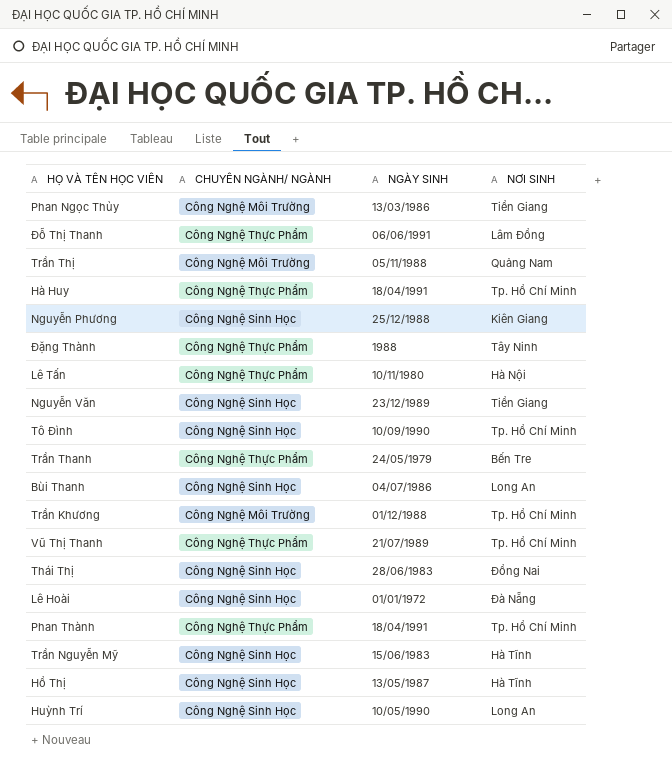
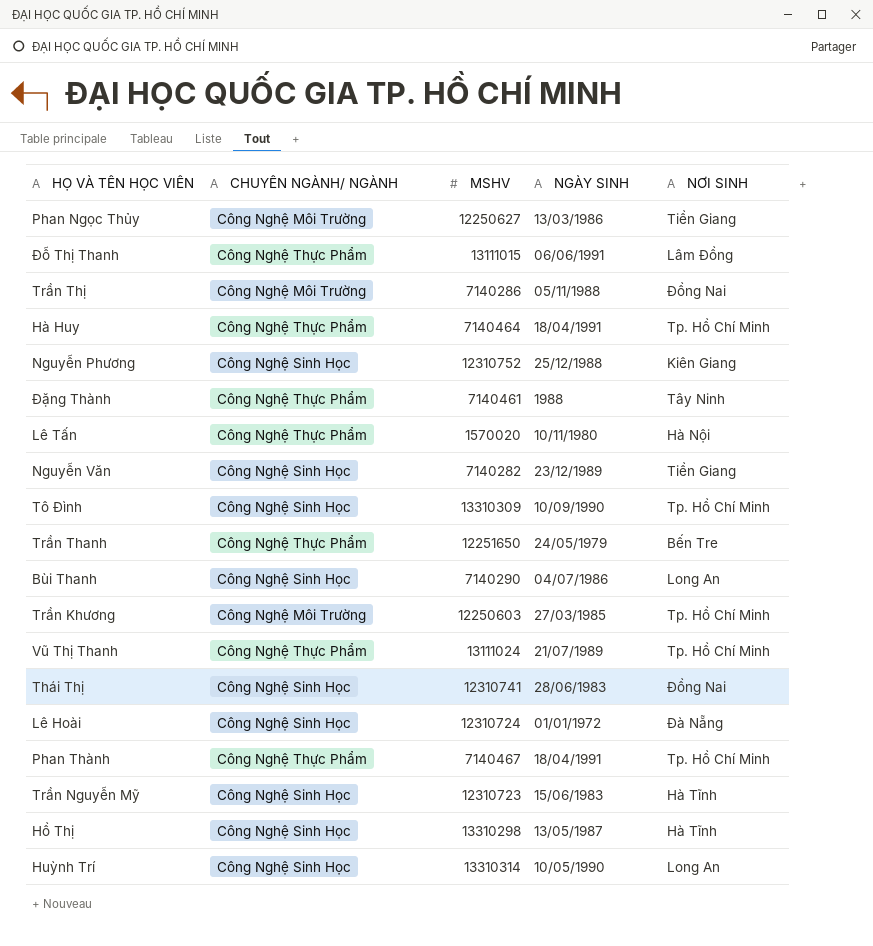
column MSHV | position: none -> 3
Trần Thị | NƠI SINH: Quảng Nam -> Ðồng Nai
Trần Khương | NGÀY SINH: 01/12/1988 -> 27/03/1985

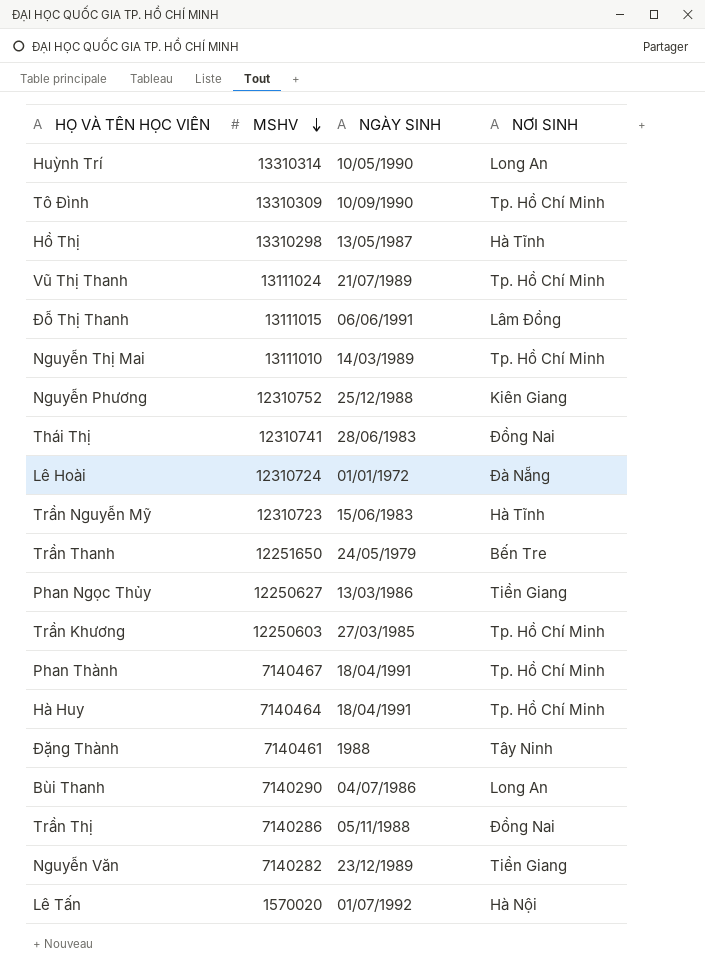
row order: none -> MSHV descending
column CHUYÊN NGÀNH/ NGÀNH | position: 2 -> none
row Nguyễn Thị Mai: none -> 13111010 | 14/03/1989 | Tp. Hồ Chí Minh
Lê Tấn | NGÀY SINH: 10/11/1980 -> 01/07/1992

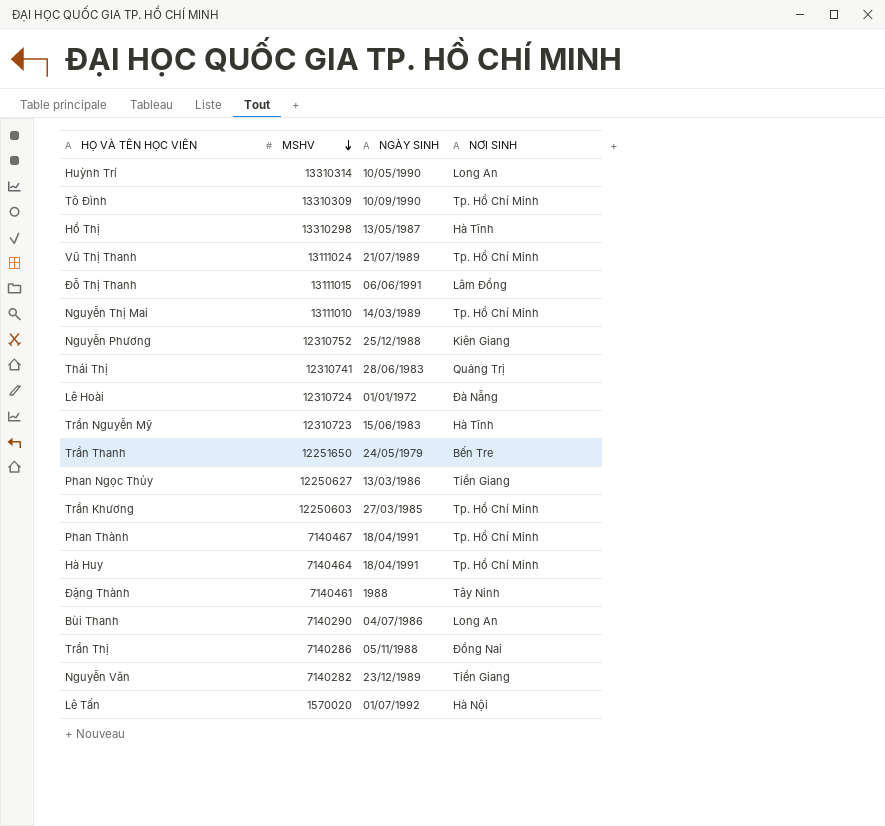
Thái Thị | NƠI SINH: Ðồng Nai -> Quảng Trị

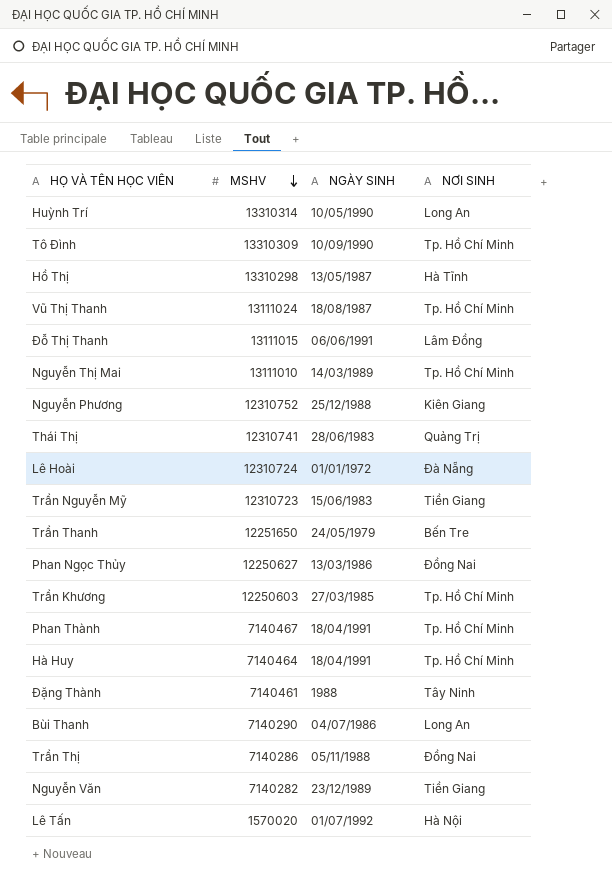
Vũ Thị Thanh | NGÀY SINH: 21/07/1989 -> 18/08/1987
Trần Nguyễn Mỹ | NƠI SINH: Hà Tĩnh -> Tiền Giang
Phan Ngọc Thủy | NƠI SINH: Tiền Giang -> Ðồng Nai

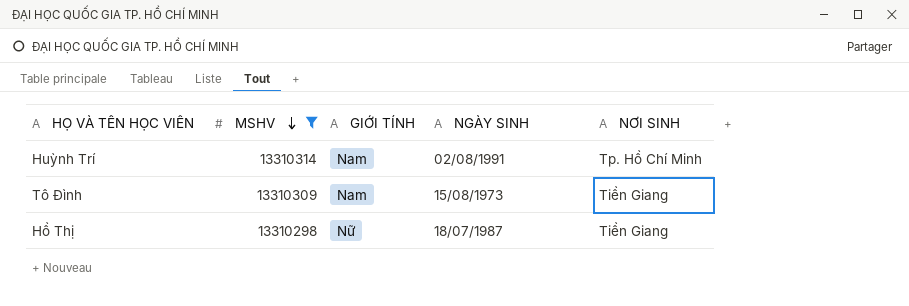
filter: none -> MSHV >= 13310298
column GIỚI TÍNH | position: none -> 3
Huỳnh Trí | NGÀY SINH: 10/05/1990 -> 02/08/1991
Huỳnh Trí | NƠI SINH: Long An -> Tp. Hồ Chí Minh
Tô Đình | NGÀY SINH: 10/09/1990 -> 15/08/1973
Tô Đình | NƠI SINH: Tp. Hồ Chí Minh -> Tiền Giang
Hồ Thị | NGÀY SINH: 13/05/1987 -> 18/07/1987
Hồ Thị | NƠI SINH: Hà Tĩnh -> Tiền Giang

